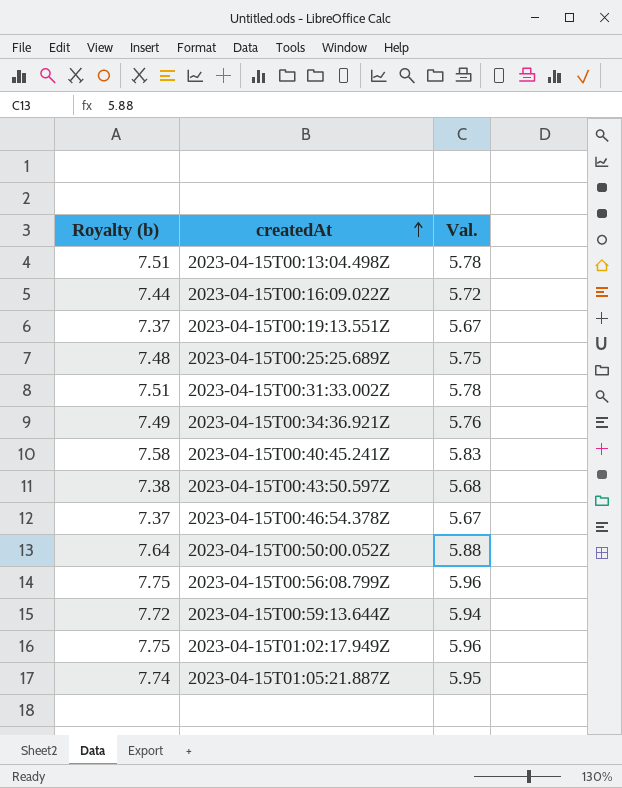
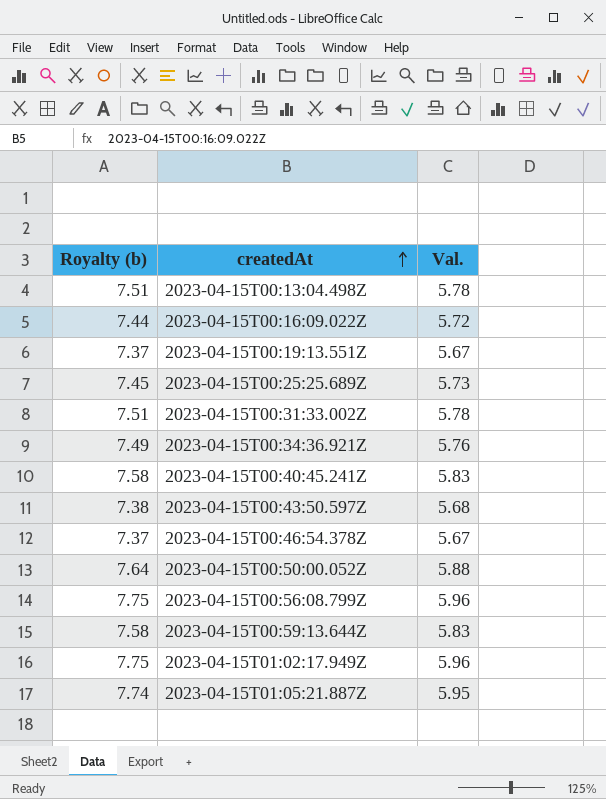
2023-04-15T00:25:25.689Z | Royalty (b): 7.48 -> 7.45
2023-04-15T00:25:25.689Z | Val.: 5.75 -> 5.73
2023-04-15T00:59:13.644Z | Royalty (b): 7.72 -> 7.58
2023-04-15T00:59:13.644Z | Val.: 5.94 -> 5.83

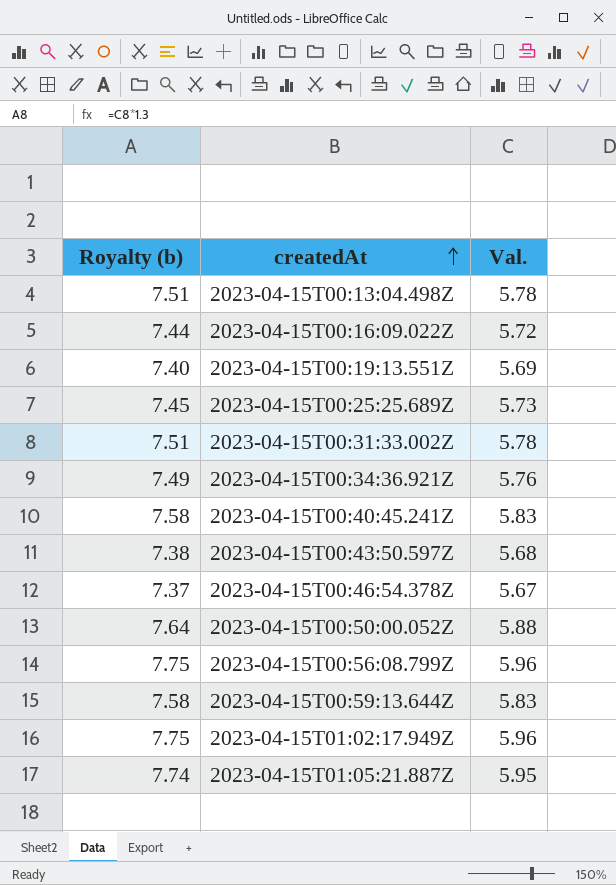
2023-04-15T00:19:13.551Z | Royalty (b): 7.37 -> 7.40
2023-04-15T00:19:13.551Z | Val.: 5.67 -> 5.69

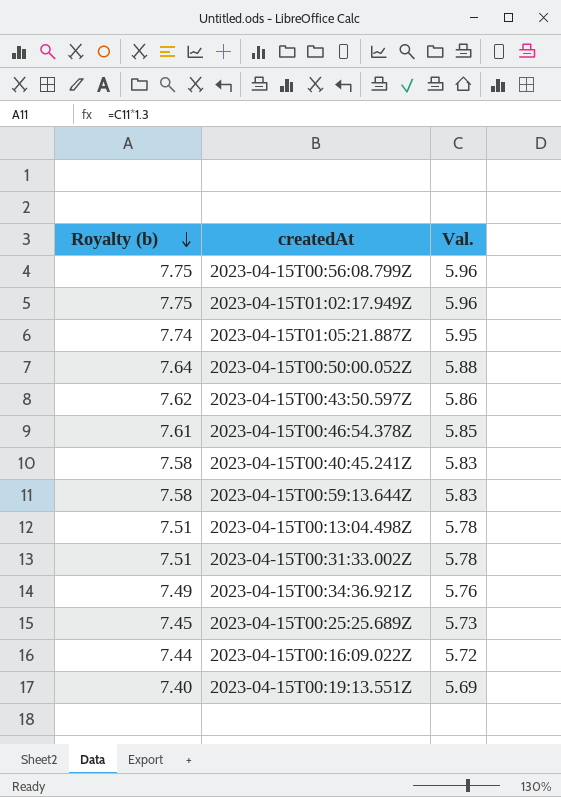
row order: createdAt ascending -> Royalty (b) descending
2023-04-15T00:43:50.597Z | Royalty (b): 7.38 -> 7.62
2023-04-15T00:43:50.597Z | Val.: 5.68 -> 5.86
2023-04-15T00:46:54.378Z | Royalty (b): 7.37 -> 7.61
2023-04-15T00:46:54.378Z | Val.: 5.67 -> 5.85

